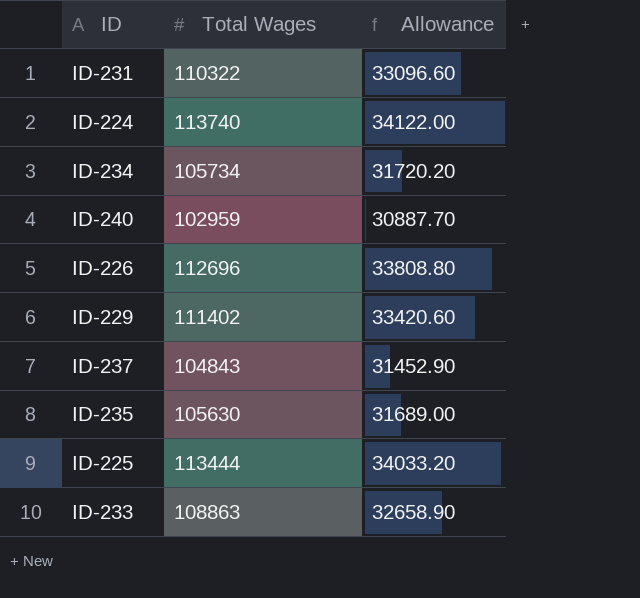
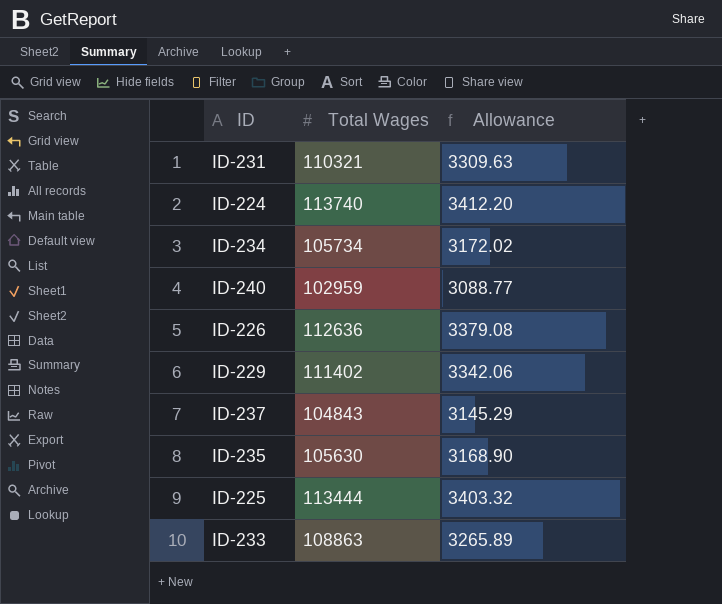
column Allowance | formula: [Total Wages] * 0.3 -> [Total Wages] * 0.03
ID-231 | Total Wages: 110322 -> 110321
ID-226 | Total Wages: 112696 -> 112636

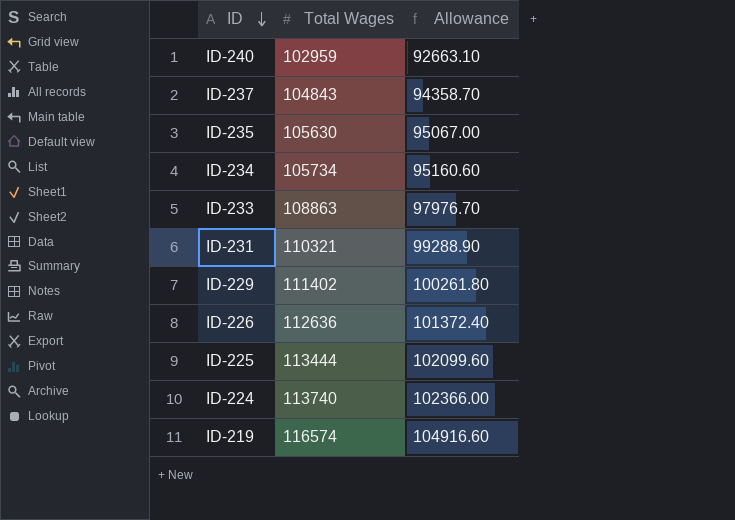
row order: none -> ID descending
column Allowance | formula: [Total Wages] * 0.03 -> [Total Wages] * 0.9
row ID-219: none -> 116574 | 104916.60

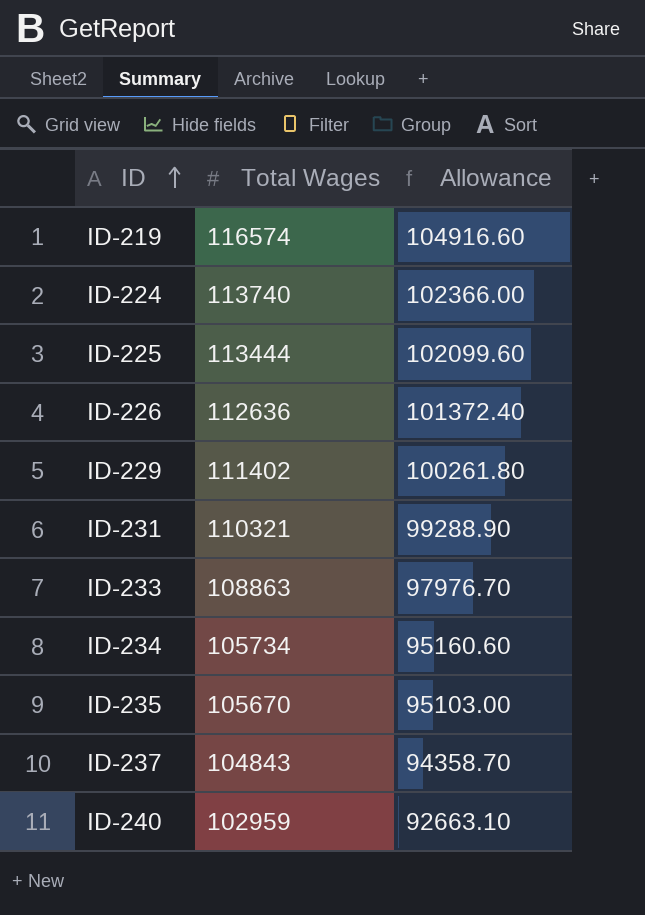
row order: ID descending -> ID ascending
ID-235 | Total Wages: 105630 -> 105670
ID-235 | Allowance: 95067.00 -> 95103.00

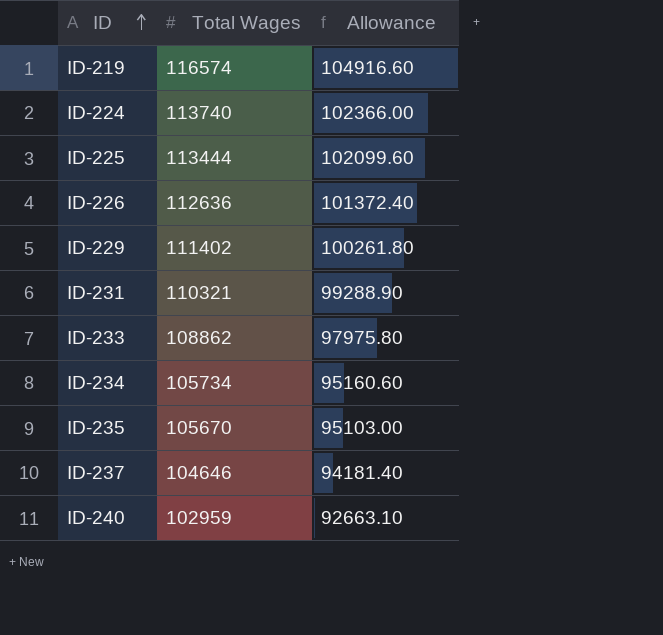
ID-233 | Total Wages: 108863 -> 108862
ID-233 | Allowance: 97976.70 -> 97975.80
ID-237 | Total Wages: 104843 -> 104646
ID-237 | Allowance: 94358.70 -> 94181.40

